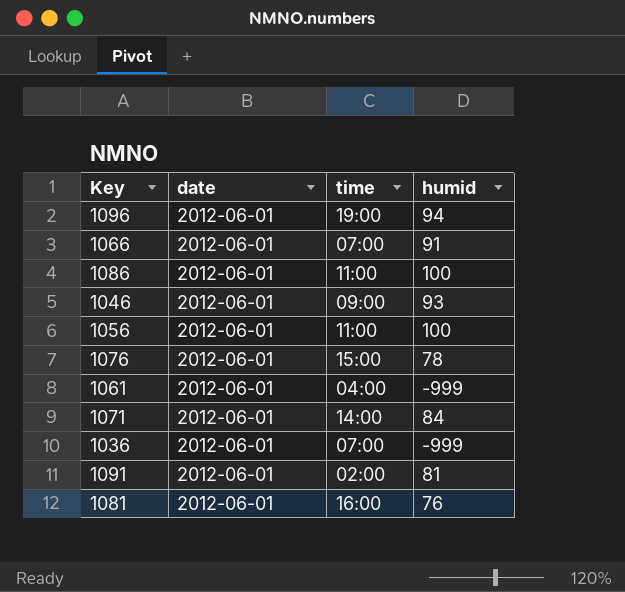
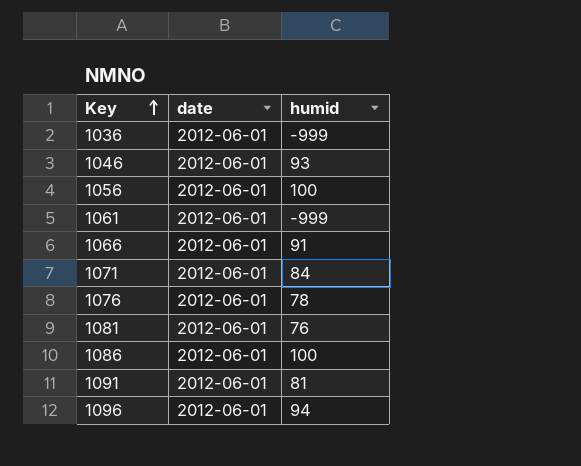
row order: none -> Key ascending
column time | position: 3 -> none

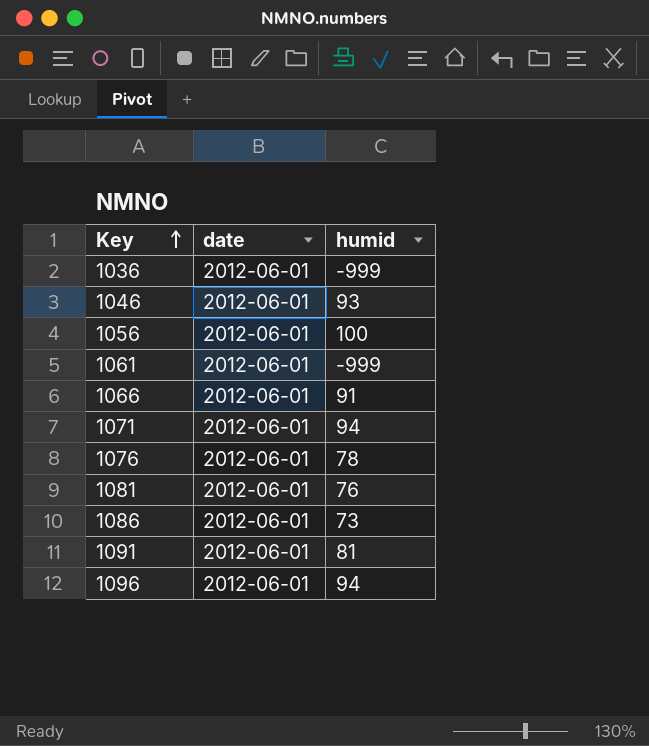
1071 | humid: 84 -> 94
1086 | humid: 100 -> 73

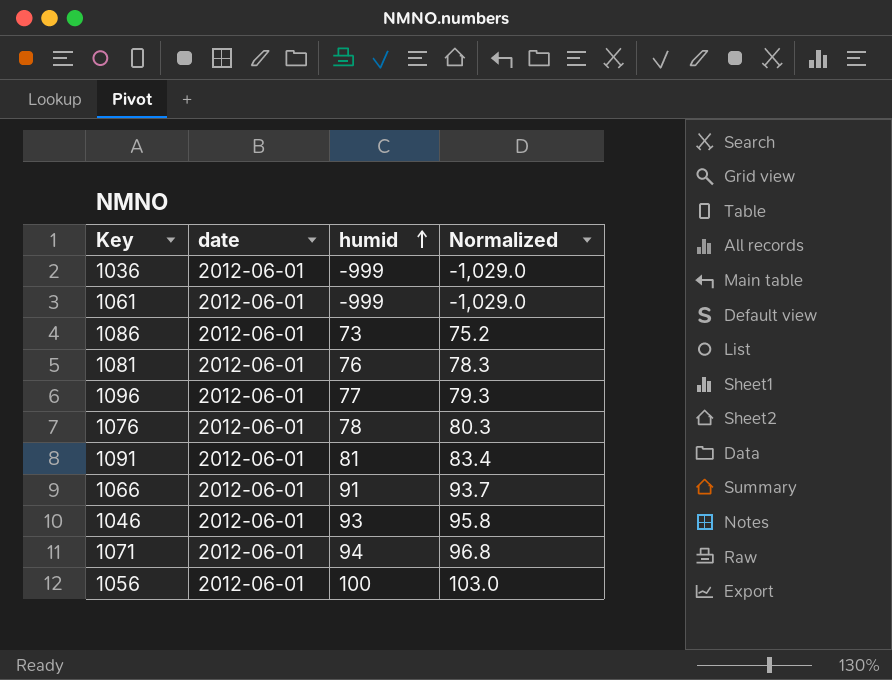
row order: Key ascending -> humid ascending
column Normalized | formula: none -> [humid] * 1.03
1096 | humid: 94 -> 77

